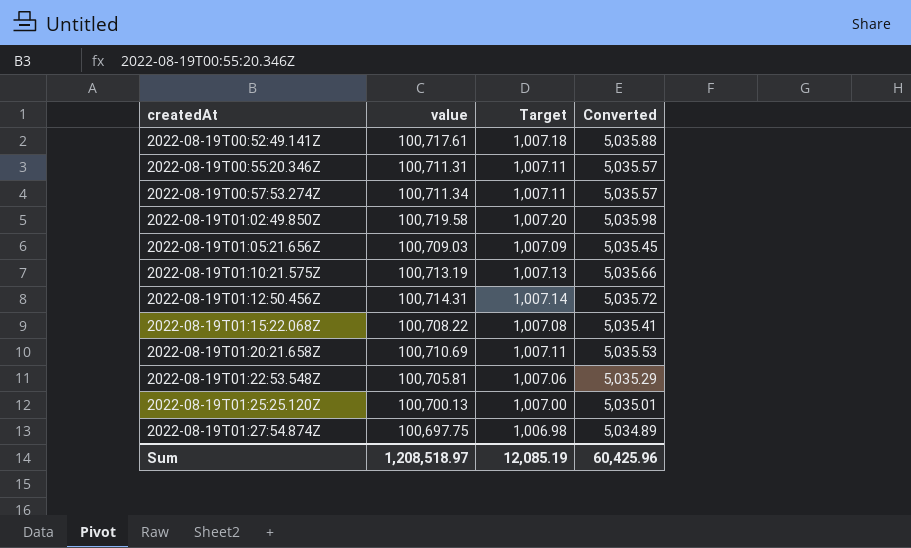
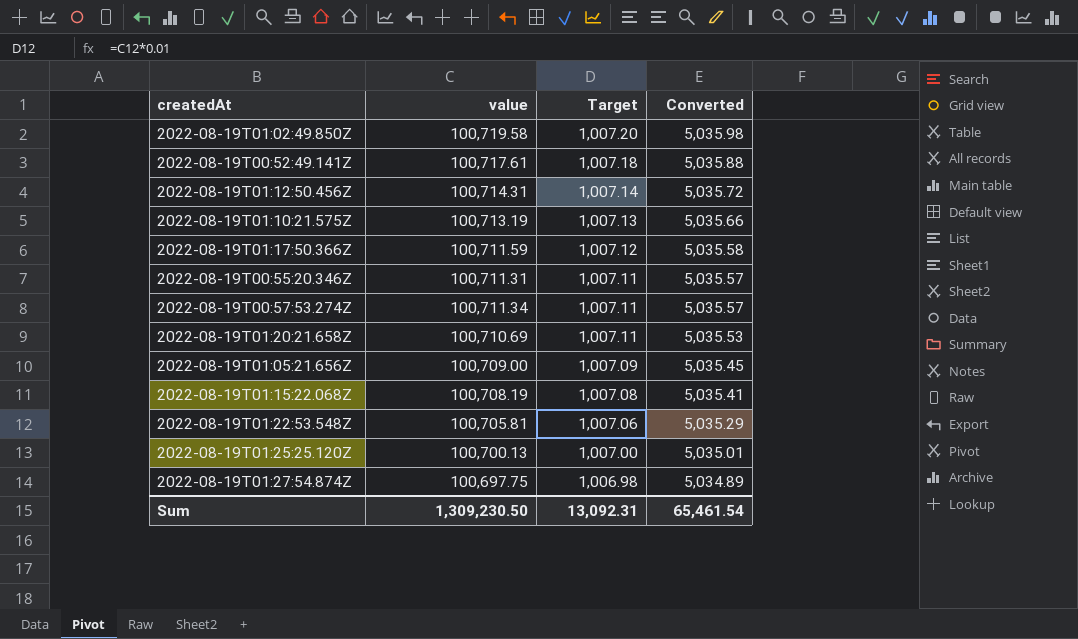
row order: createdAt ascending -> Target descending
row 2022-08-19T01:17:50.366Z: none -> 100,711.59 | 1,007.12 | 5,035.58
2022-08-19T01:05:21.656Z | value: 100,709.03 -> 100,709.00
2022-08-19T01:15:22.068Z | value: 100,708.22 -> 100,708.19
Sum | value: 1,208,518.97 -> 1,309,230.50
Sum | Target: 12,085.19 -> 13,092.31
Sum | Converted: 60,425.96 -> 65,461.54

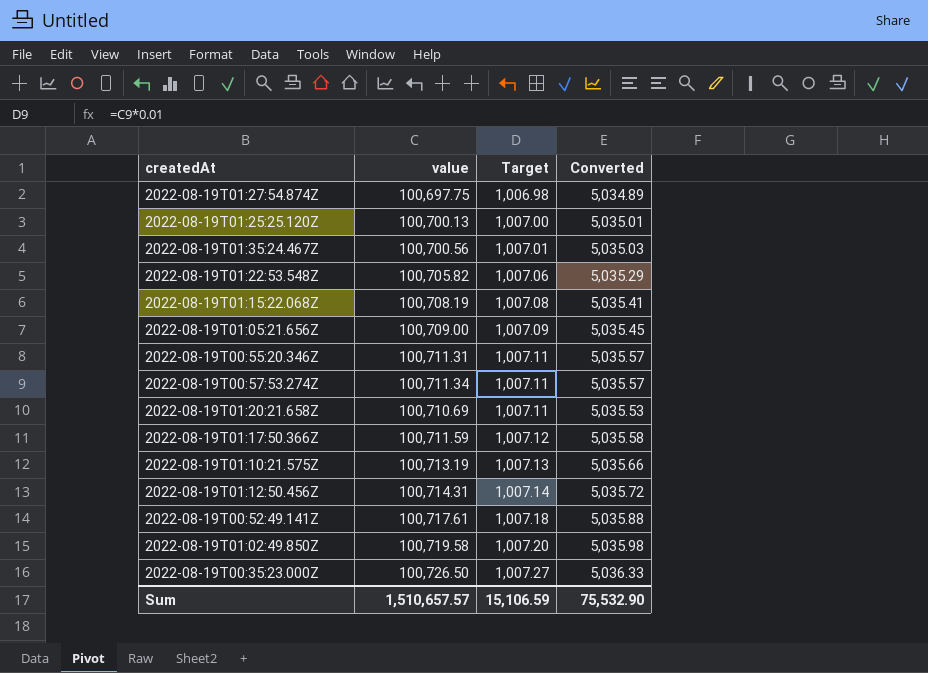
row order: Target descending -> Target ascending
row 2022-08-19T01:35:24.467Z: none -> 100,700.56 | 1,007.01 | 5,035.03
2022-08-19T01:22:53.548Z | value: 100,705.81 -> 100,705.82
row 2022-08-19T00:35:23.000Z: none -> 100,726.50 | 1,007.27 | 5,036.33
Sum | value: 1,309,230.50 -> 1,510,657.57
Sum | Target: 13,092.31 -> 15,106.59
Sum | Converted: 65,461.54 -> 75,532.90

